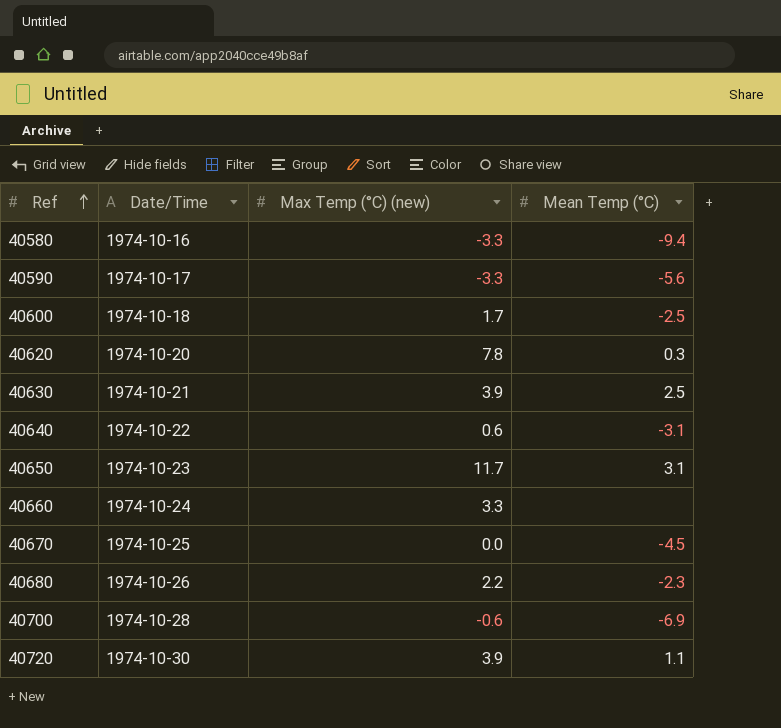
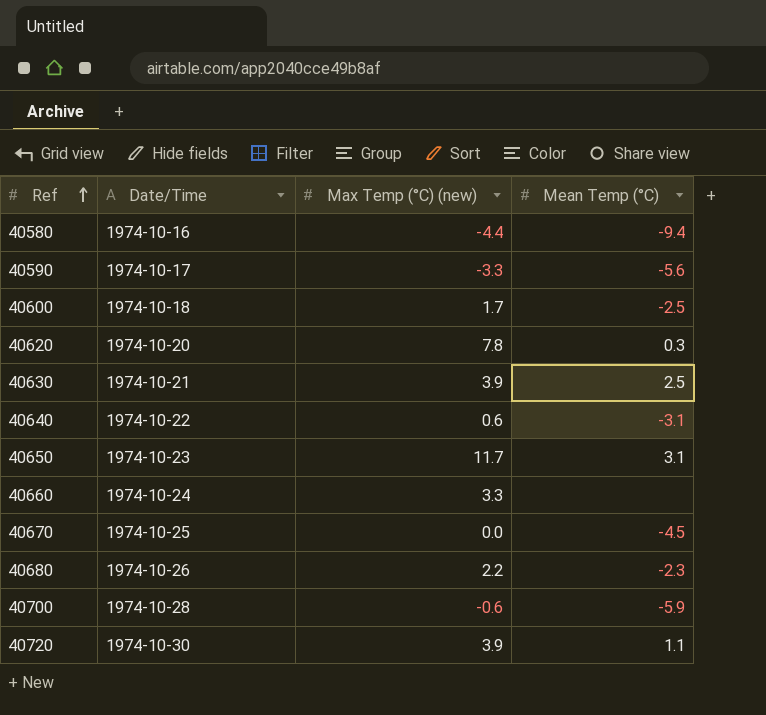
40580 | Max Temp (°C) (new): -3.3 -> -4.4
40700 | Mean Temp (°C): -6.9 -> -5.9

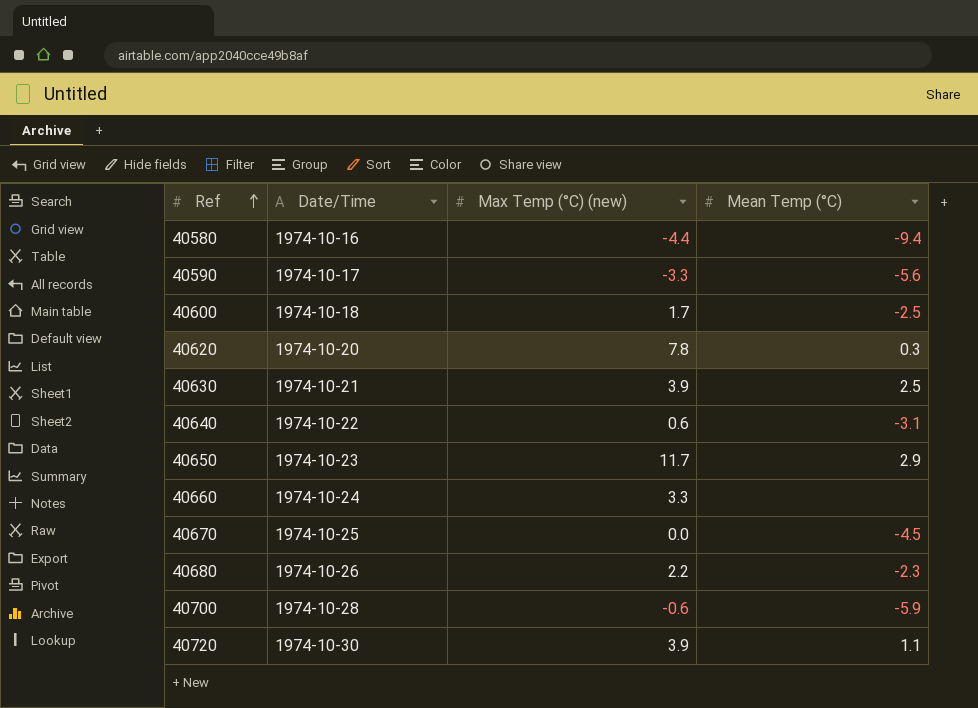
40650 | Mean Temp (°C): 3.1 -> 2.9

